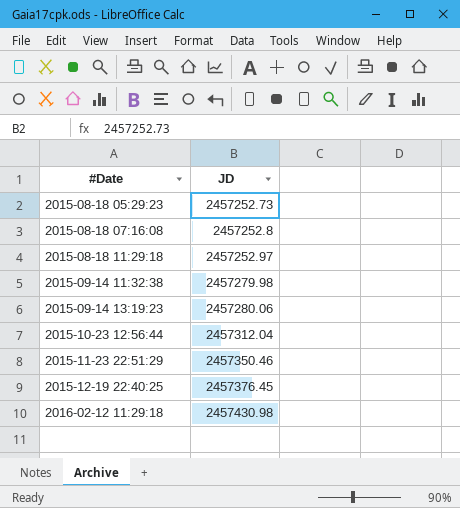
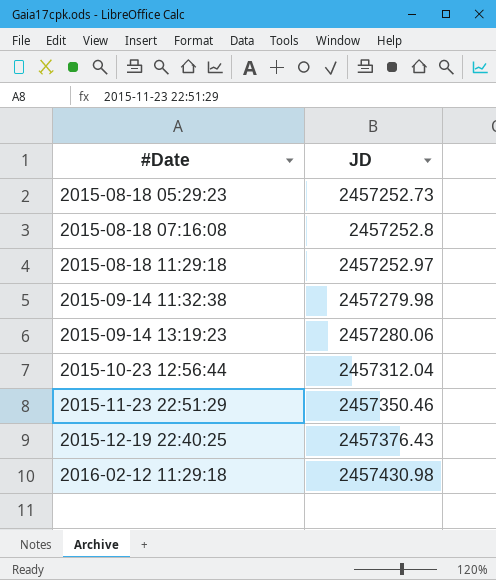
2015-12-19 22:40:25 | JD: 2457376.45 -> 2457376.43

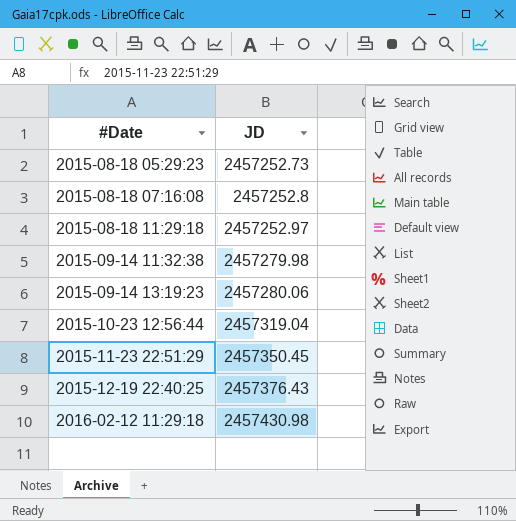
2015-10-23 12:56:44 | JD: 2457312.04 -> 2457319.04
2015-11-23 22:51:29 | JD: 2457350.46 -> 2457350.45

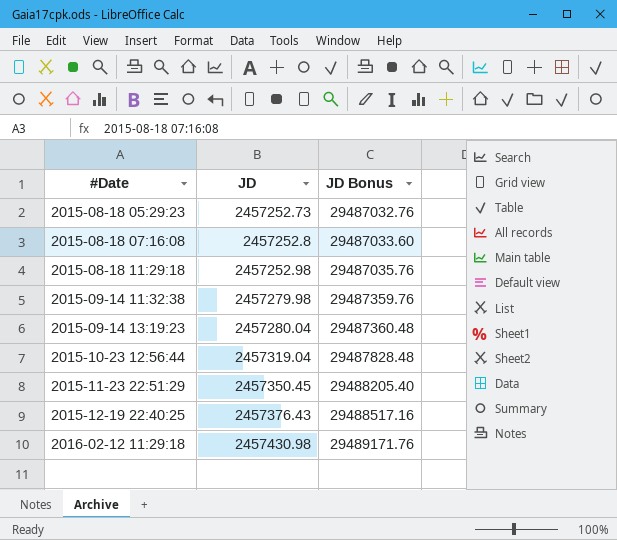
column JD Bonus | formula: none -> [JD] * 12
2015-08-18 11:29:18 | JD: 2457252.97 -> 2457252.98
2015-09-14 13:19:23 | JD: 2457280.06 -> 2457280.04

